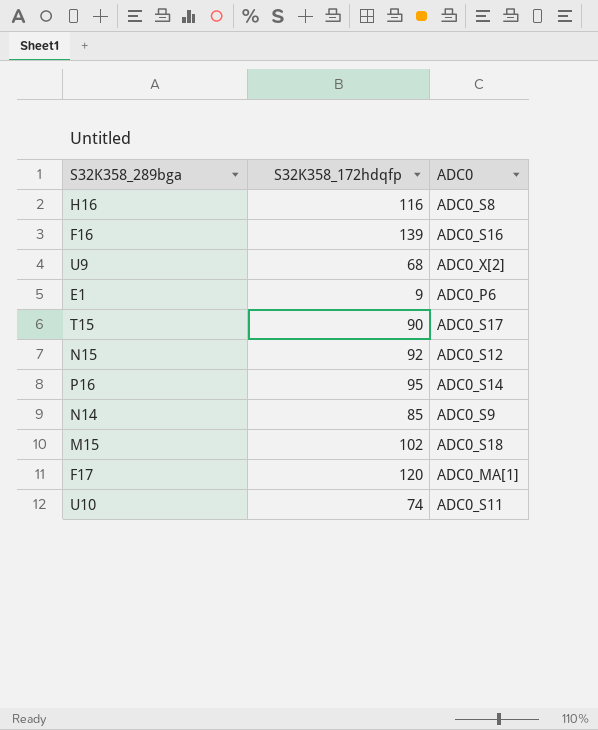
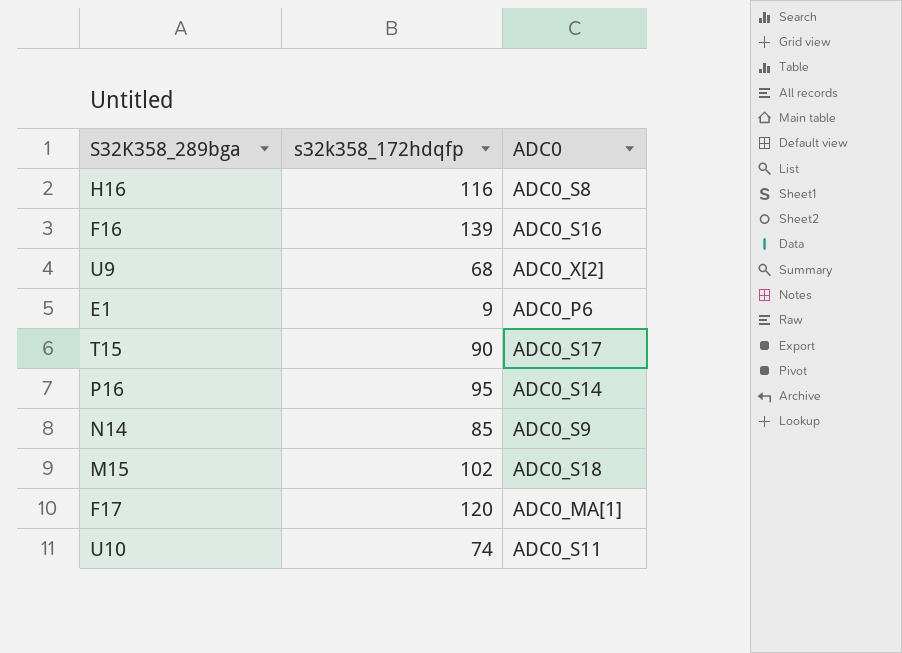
column name: S32K358_172hdqfp -> s32k358_172hdqfp
row N15: 92 | ADC0_S12 -> none

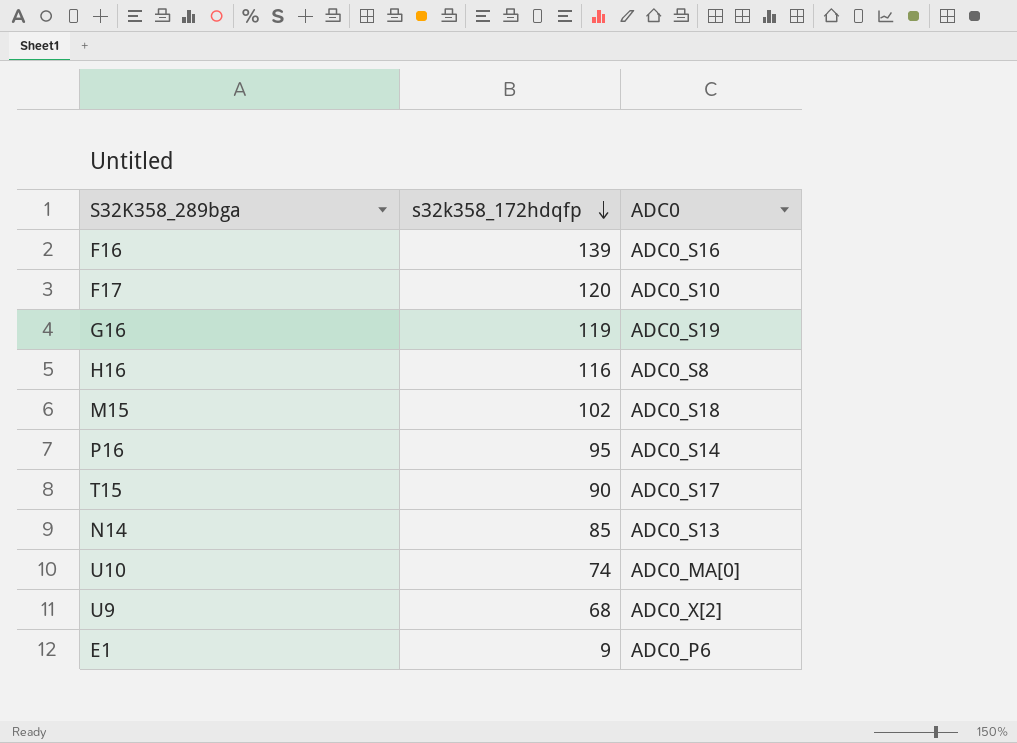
row order: none -> s32k358_172hdqfp descending
F17 | ADC0: ADC0_MA[1] -> ADC0_S10
row G16: none -> 119 | ADC0_S19
N14 | ADC0: ADC0_S9 -> ADC0_S13
U10 | ADC0: ADC0_S11 -> ADC0_MA[0]

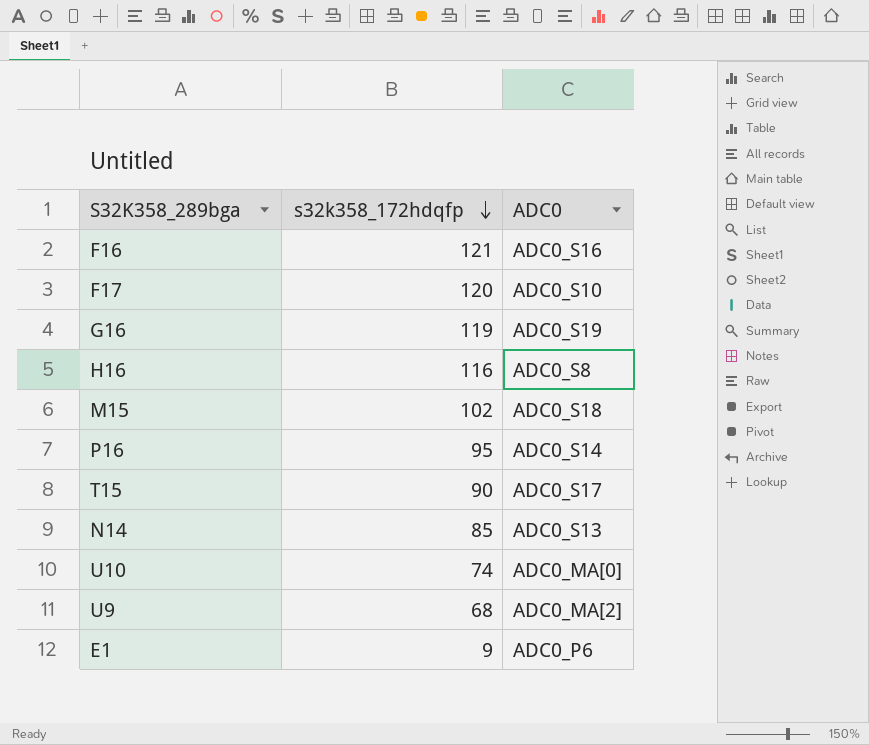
F16 | s32k358_172hdqfp: 139 -> 121
U9 | ADC0: ADC0_X[2] -> ADC0_MA[2]

